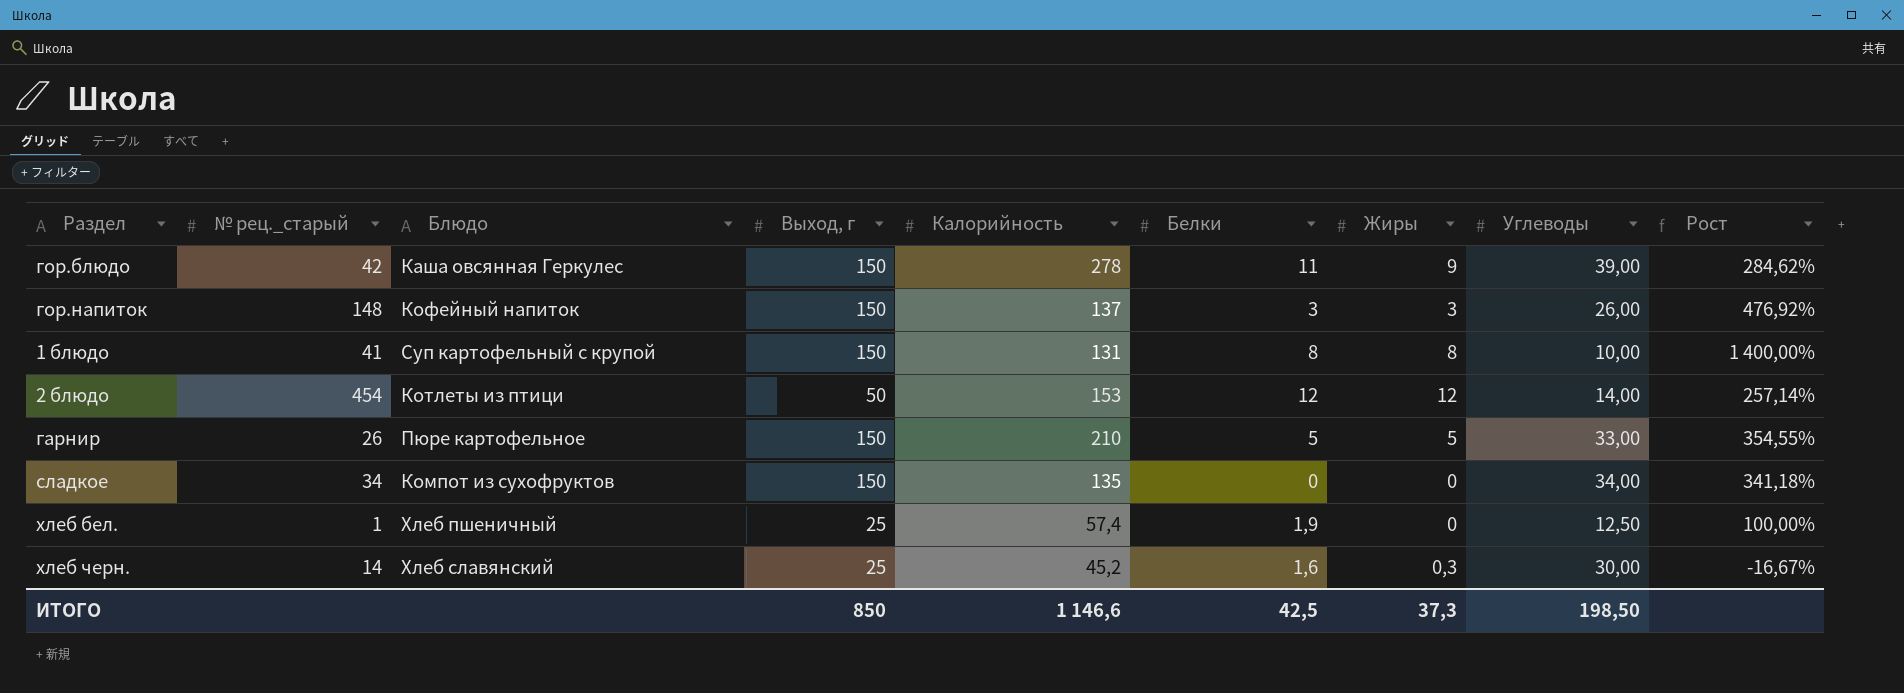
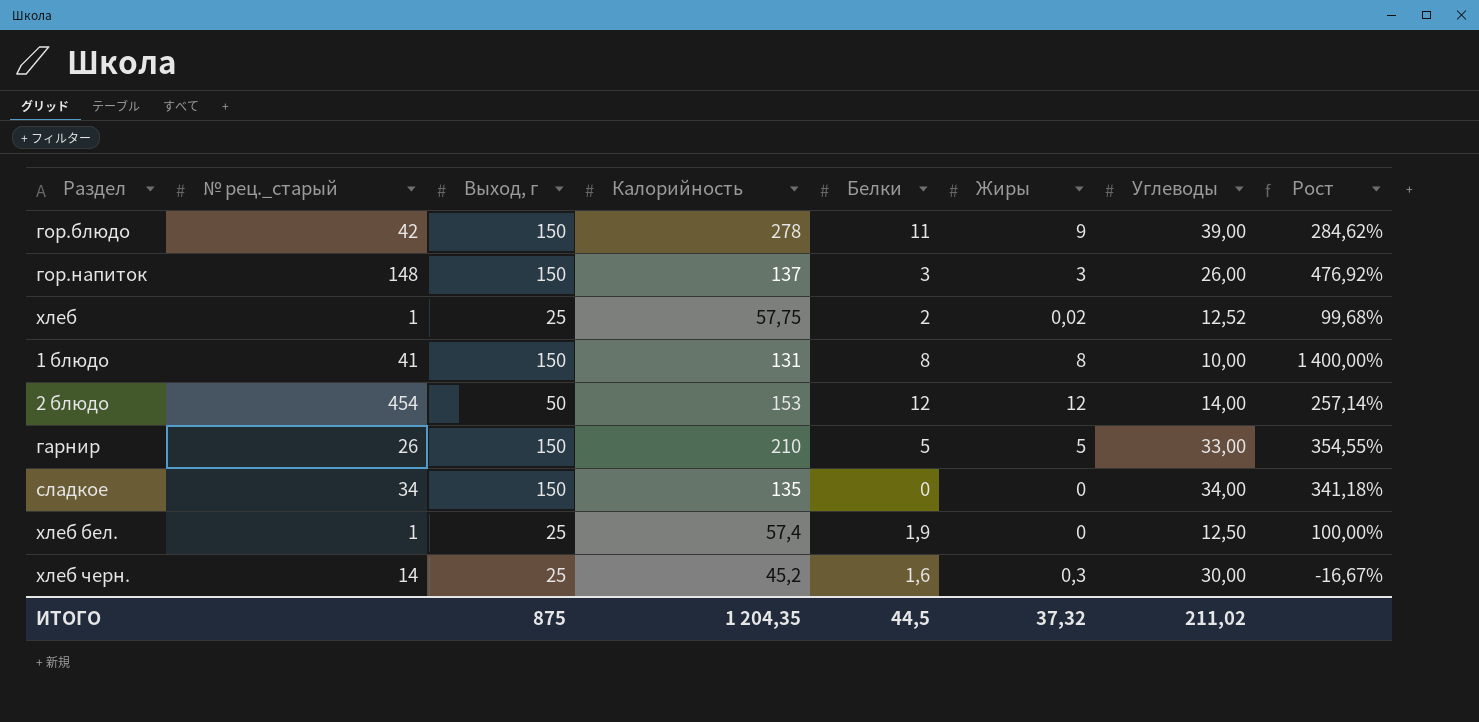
column Блюдо | position: 3 -> none
row хлеб: none -> 1 | 25 | 57,75 | 2 | 0,02 | 12,52 | 99,68%
ИТОГО | Выход, г: 850 -> 875
ИТОГО | Калорийность: 1 146,6 -> 1 204,35
ИТОГО | Белки: 42,5 -> 44,5
ИТОГО | Жиры: 37,3 -> 37,32
ИТОГО | Углеводы: 198,50 -> 211,02

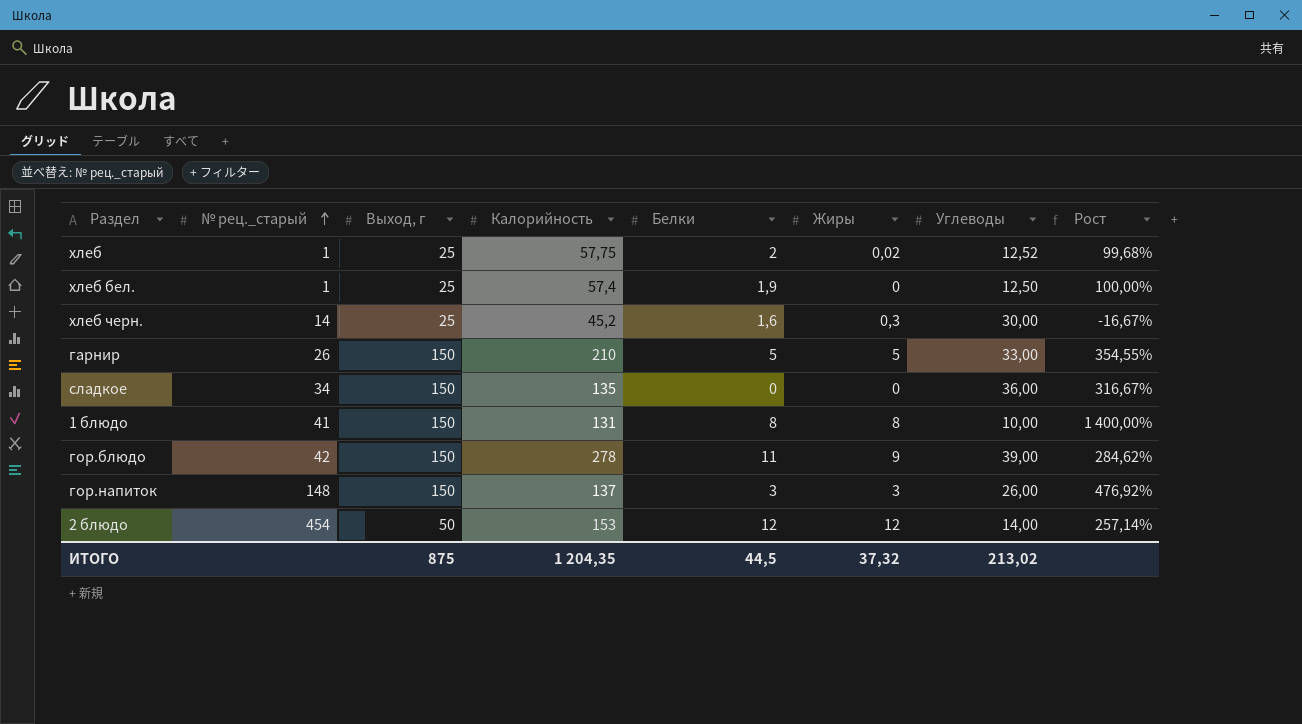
row order: none -> № рец._старый ascending
сладкое | Углеводы: 34,00 -> 36,00
сладкое | Рост: 341,18% -> 316,67%
ИТОГО | Углеводы: 211,02 -> 213,02

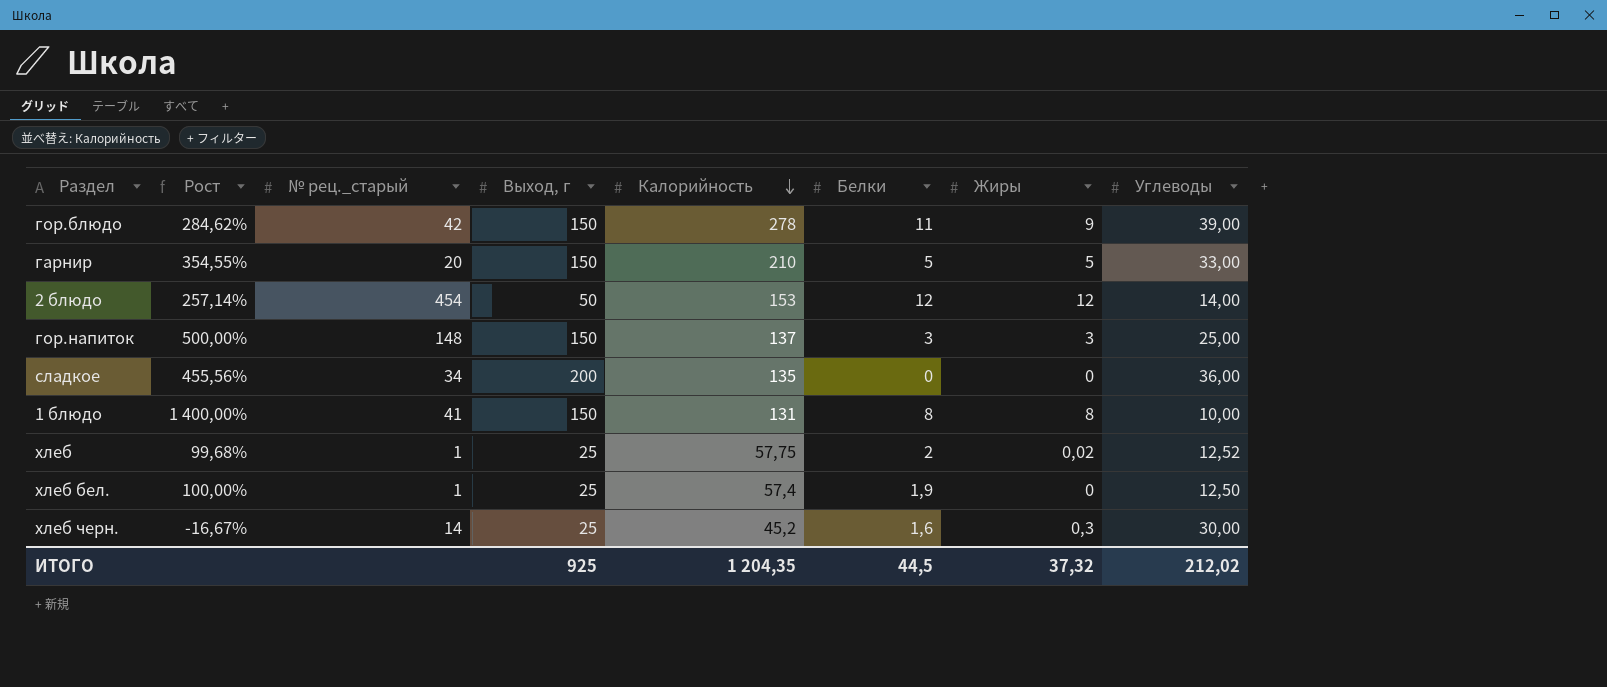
row order: № рец._старый ascending -> Калорийность descending
column Рост | position: 8 -> 2
гарнир | № рец._старый: 26 -> 20
гор.напиток | Рост: 476,92% -> 500,00%
гор.напиток | Углеводы: 26,00 -> 25,00
сладкое | Рост: 316,67% -> 455,56%
сладкое | Выход, г: 150 -> 200
ИТОГО | Выход, г: 875 -> 925
ИТОГО | Углеводы: 213,02 -> 212,02

